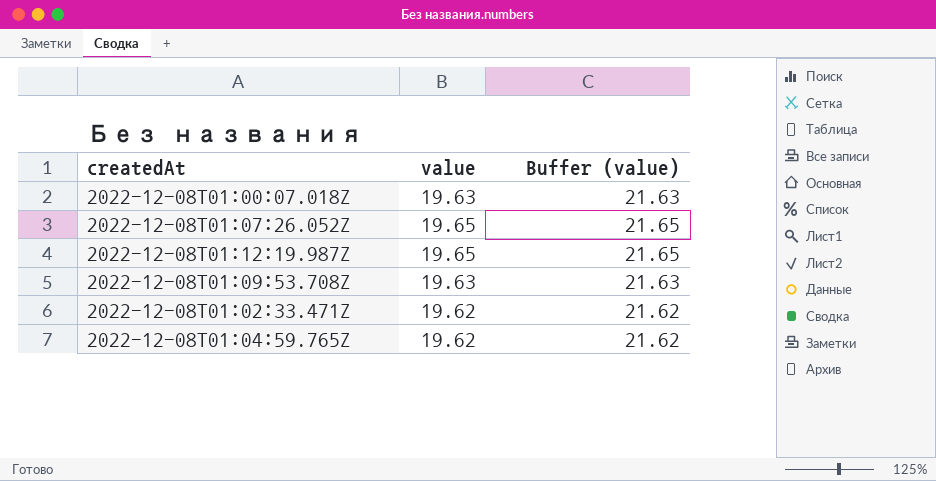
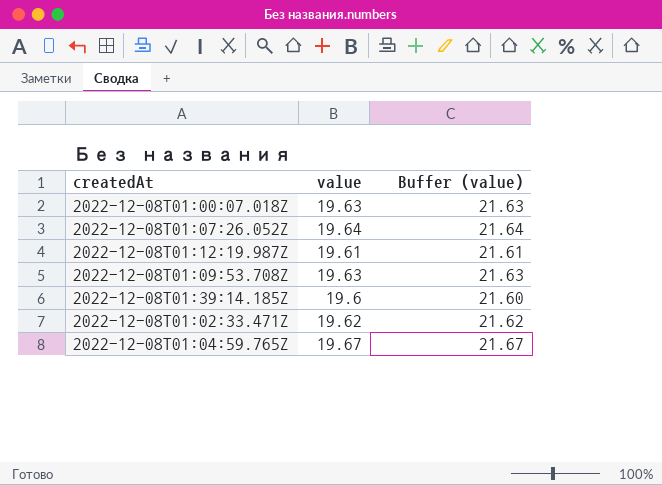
2022-12-08T01:07:26.052Z | value: 19.65 -> 19.64
2022-12-08T01:07:26.052Z | Buffer (value): 21.65 -> 21.64
2022-12-08T01:12:19.987Z | value: 19.65 -> 19.61
2022-12-08T01:12:19.987Z | Buffer (value): 21.65 -> 21.61
row 2022-12-08T01:39:14.185Z: none -> 19.6 | 21.60
2022-12-08T01:04:59.765Z | value: 19.62 -> 19.67
2022-12-08T01:04:59.765Z | Buffer (value): 21.62 -> 21.67

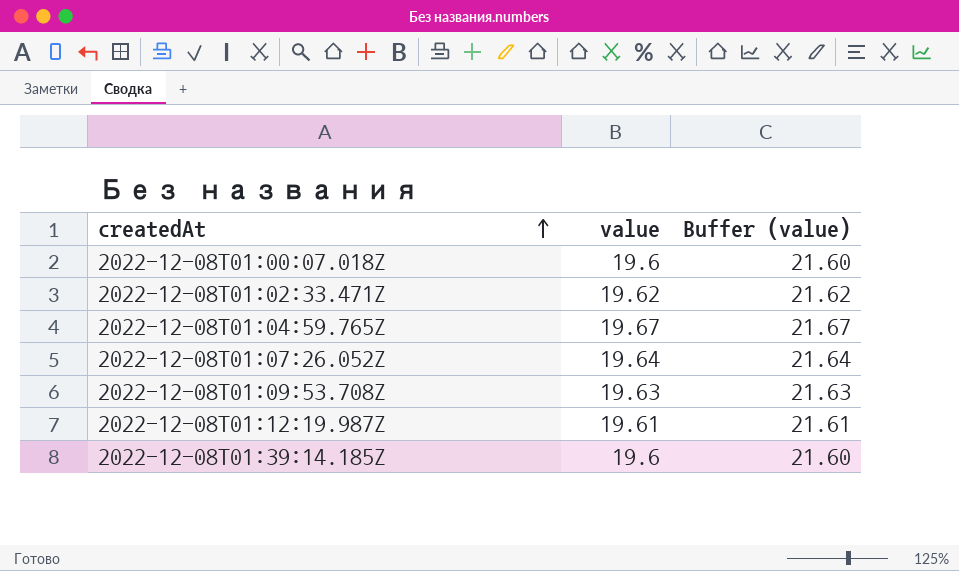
row order: none -> createdAt ascending
2022-12-08T01:00:07.018Z | value: 19.63 -> 19.6
2022-12-08T01:00:07.018Z | Buffer (value): 21.63 -> 21.60

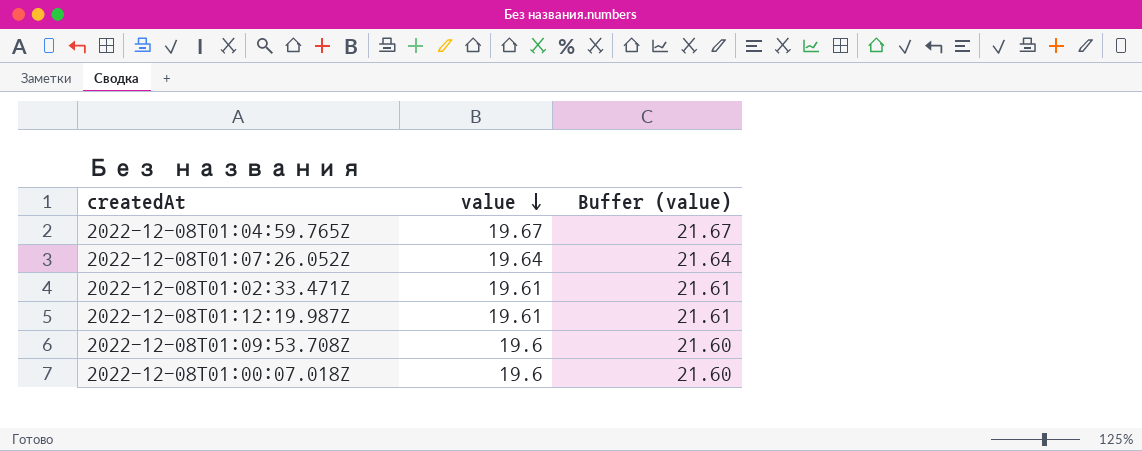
row order: createdAt ascending -> value descending
row 2022-12-08T01:39:14.185Z: 19.6 | 21.60 -> none
2022-12-08T01:02:33.471Z | value: 19.62 -> 19.61
2022-12-08T01:02:33.471Z | Buffer (value): 21.62 -> 21.61
2022-12-08T01:09:53.708Z | value: 19.63 -> 19.6
2022-12-08T01:09:53.708Z | Buffer (value): 21.63 -> 21.60

